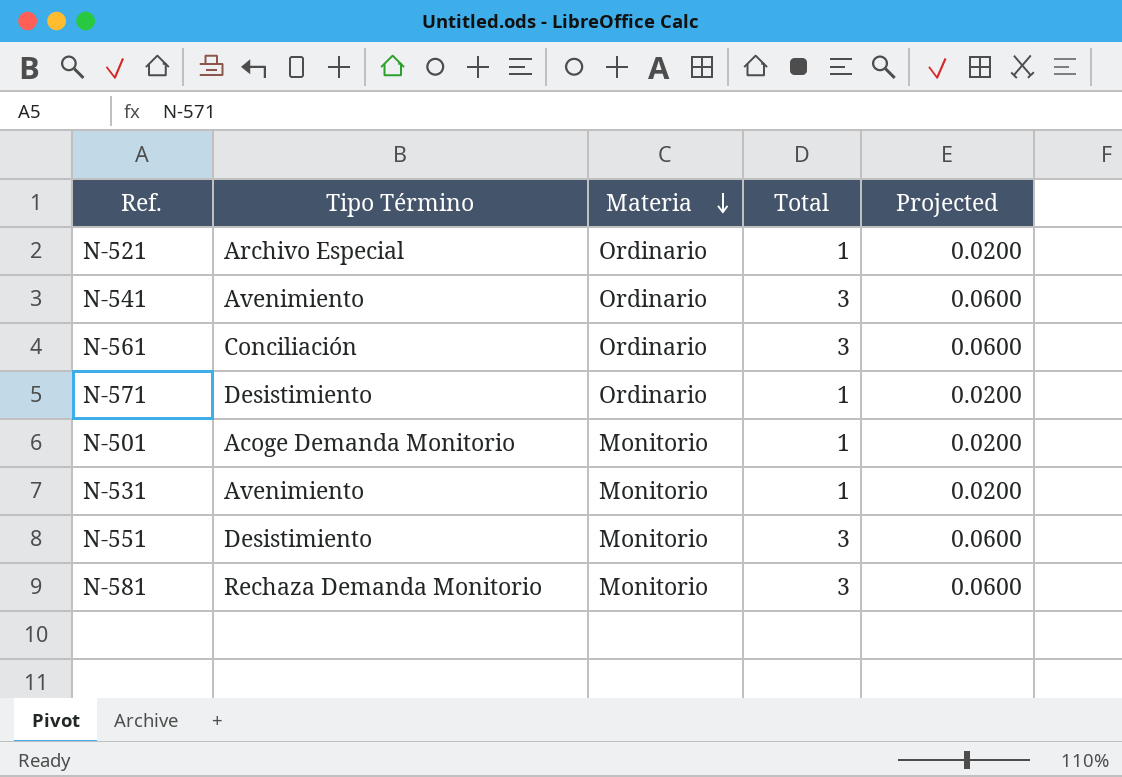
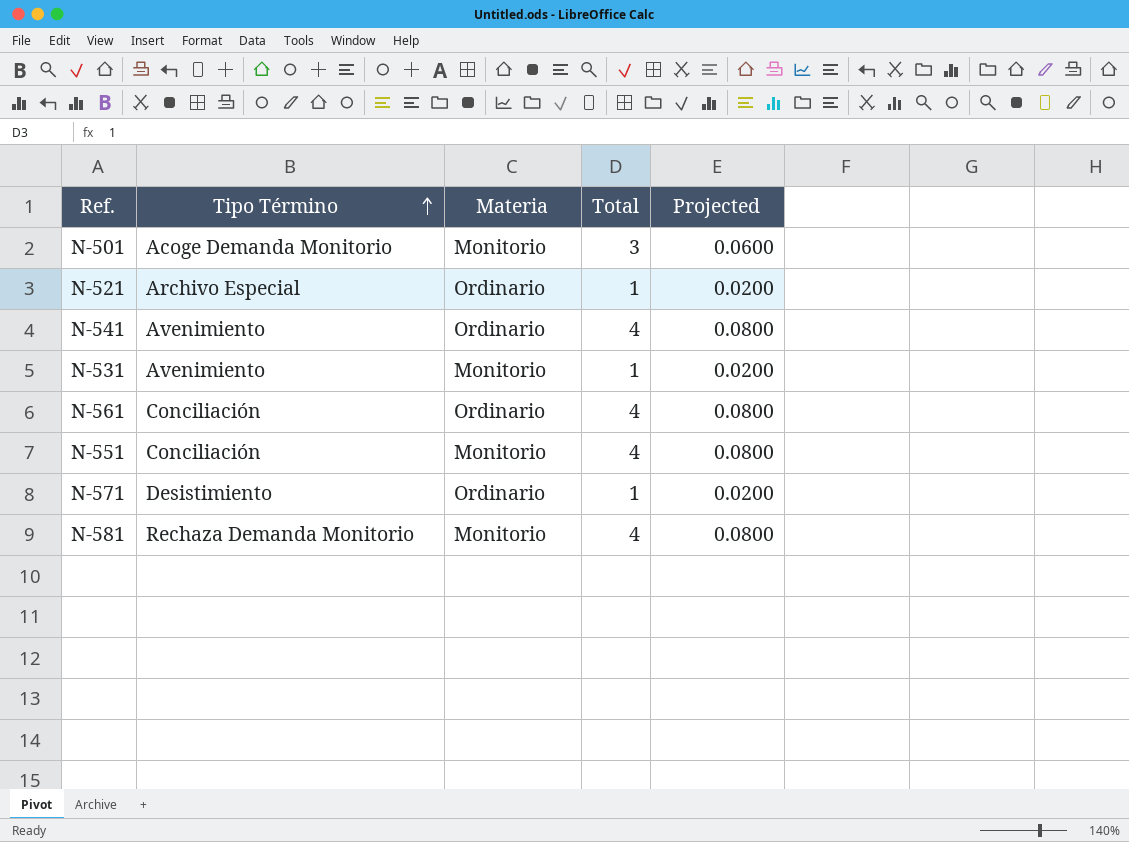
row order: Materia descending -> Tipo Término ascending
N-501 | Total: 1 -> 3
N-501 | Projected: 0.0200 -> 0.0600
N-541 | Total: 3 -> 4
N-541 | Projected: 0.0600 -> 0.0800
N-561 | Total: 3 -> 4
N-561 | Projected: 0.0600 -> 0.0800
N-551 | Tipo Término: Desistimiento -> Conciliación
N-551 | Total: 3 -> 4
N-551 | Projected: 0.0600 -> 0.0800
N-581 | Total: 3 -> 4
N-581 | Projected: 0.0600 -> 0.0800

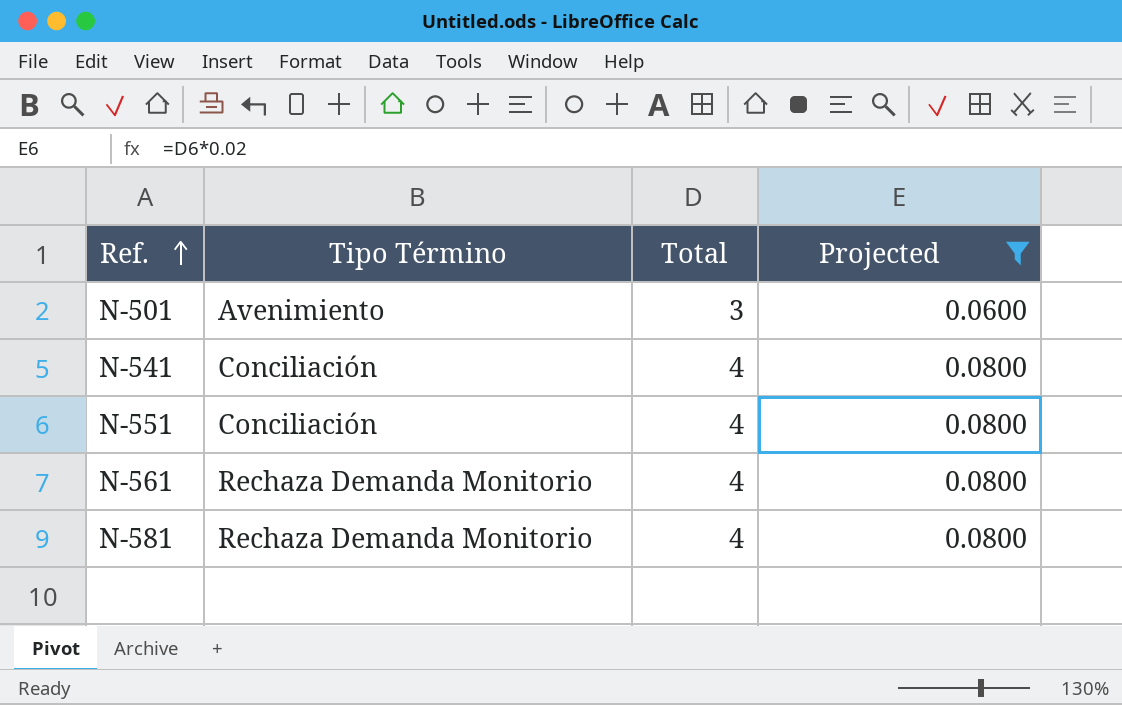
filter: none -> Projected != 0.0200
row order: Tipo Término ascending -> Ref. ascending
column Materia | position: 3 -> none
N-501 | Tipo Término: Acoge Demanda Monitorio -> Avenimiento
N-541 | Tipo Término: Avenimiento -> Conciliación
N-561 | Tipo Término: Conciliación -> Rechaza Demanda Monitorio

